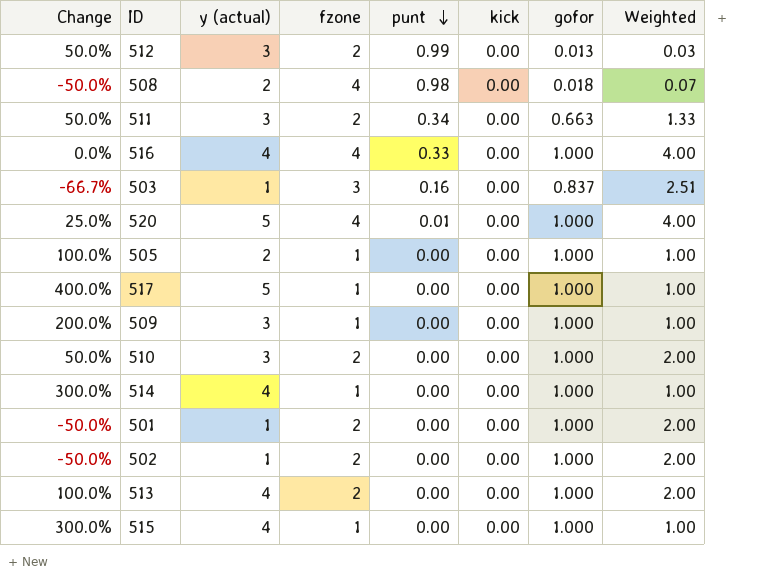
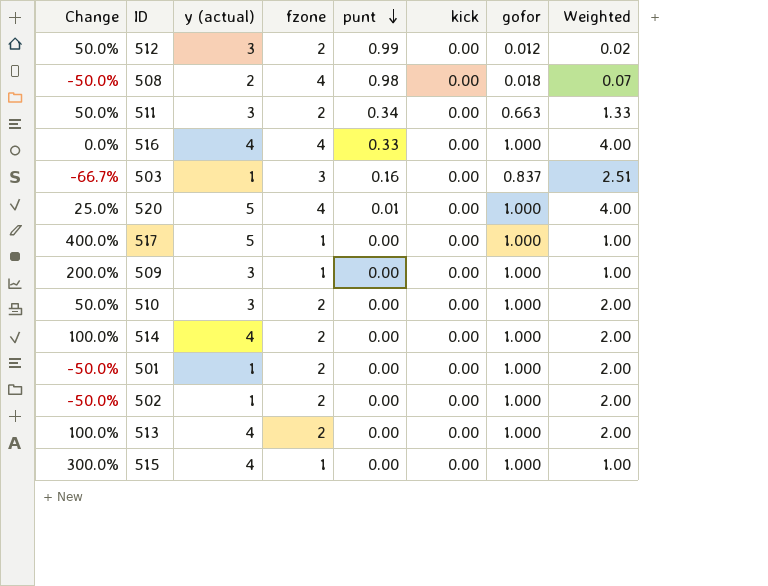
row 505: 100.0% | 2 | 1 | 0.00 | 0.00 | 1.000 | 1.00 -> none
512 | gofor: 0.013 -> 0.012
512 | Weighted: 0.03 -> 0.02
514 | Change: 300.0% -> 100.0%
514 | fzone: 1 -> 2
514 | Weighted: 1.00 -> 2.00

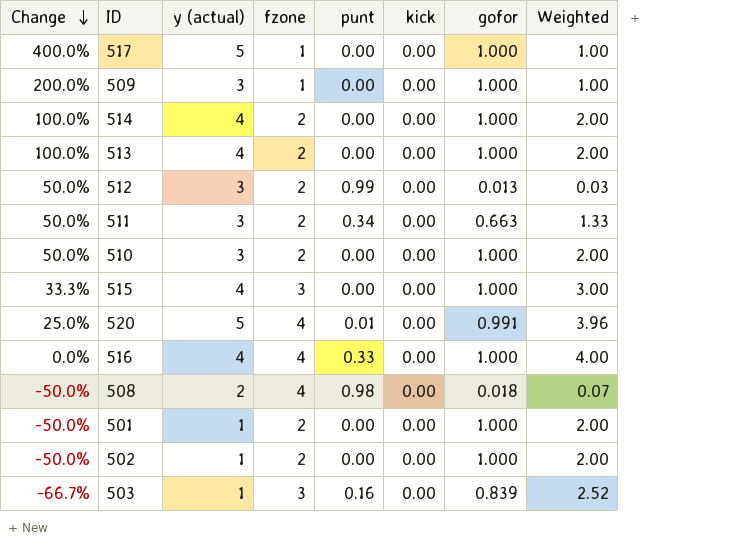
row order: punt descending -> Change descending
512 | gofor: 0.012 -> 0.013
512 | Weighted: 0.02 -> 0.03
515 | Change: 300.0% -> 33.3%
515 | fzone: 1 -> 3
515 | Weighted: 1.00 -> 3.00
520 | gofor: 1.000 -> 0.991
520 | Weighted: 4.00 -> 3.96
503 | gofor: 0.837 -> 0.839
503 | Weighted: 2.51 -> 2.52

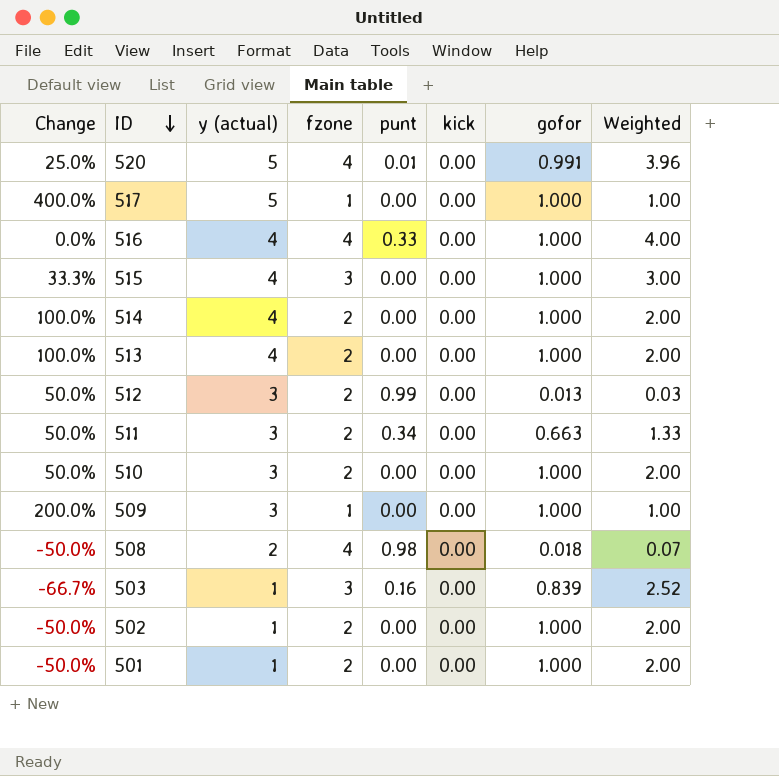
row order: Change descending -> ID descending

